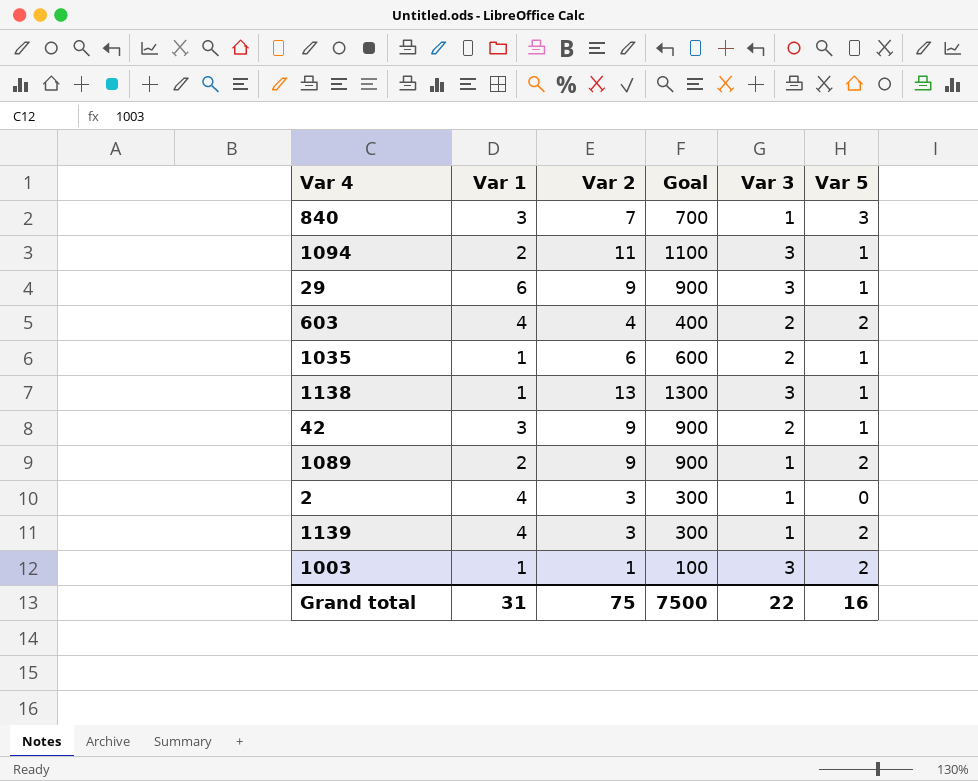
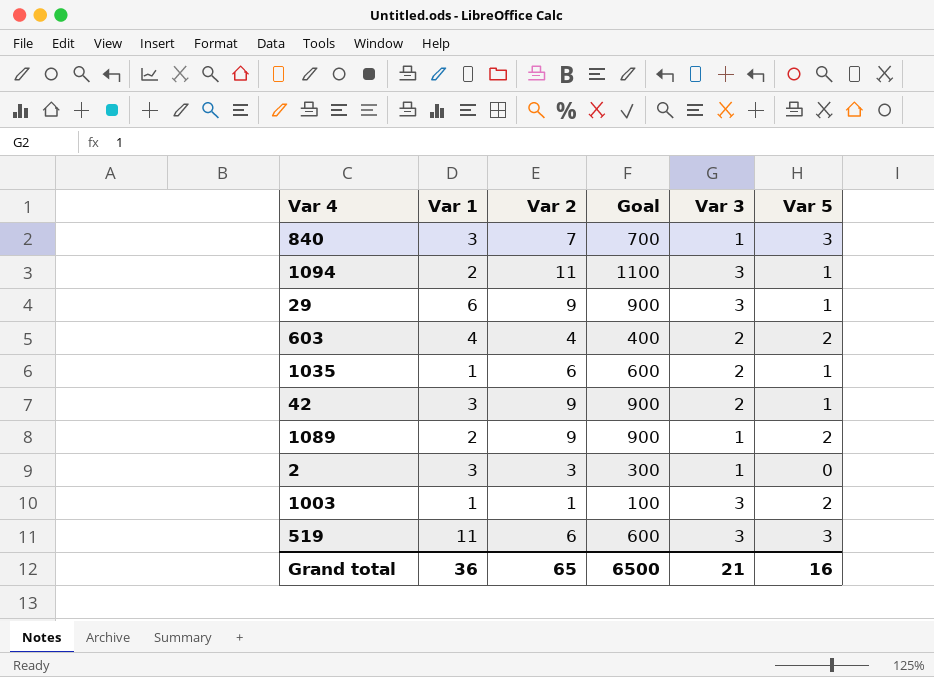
row 1138: 1 | 13 | 1300 | 3 | 1 -> none
row 1139: 4 | 3 | 300 | 1 | 2 -> none
2 | Var 1: 4 -> 3
row 519: none -> 11 | 6 | 600 | 3 | 3
Grand total | Var 1: 31 -> 36
Grand total | Var 2: 75 -> 65
Grand total | Goal: 7500 -> 6500
Grand total | Var 3: 22 -> 21

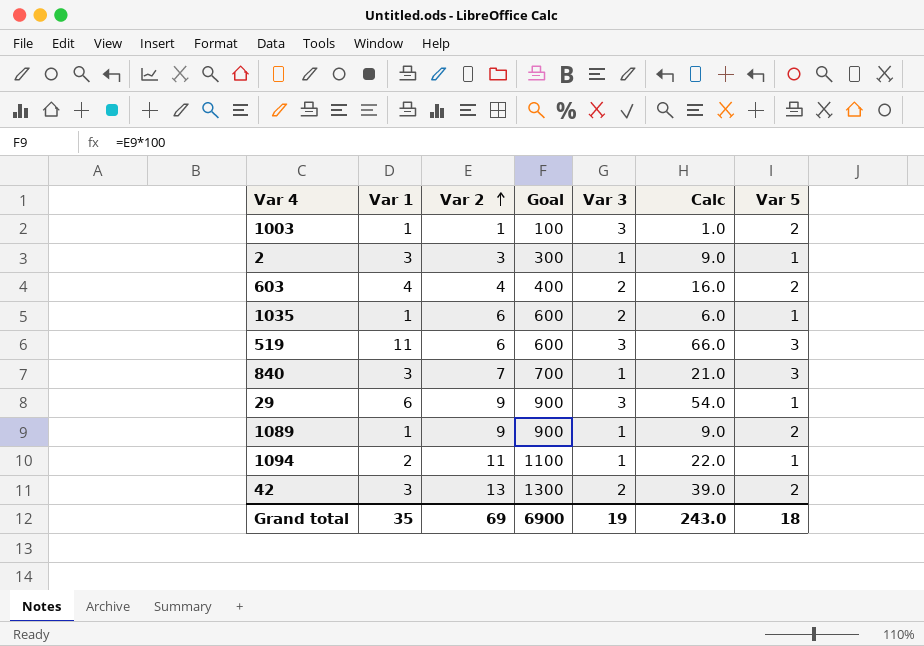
row order: none -> Var 2 ascending
column Calc | formula: none -> [Var 1] * [Var 2]
2 | Var 5: 0 -> 1
1089 | Var 1: 2 -> 1
1094 | Var 3: 3 -> 1
42 | Var 2: 9 -> 13
42 | Goal: 900 -> 1300
42 | Var 5: 1 -> 2
Grand total | Var 1: 36 -> 35
Grand total | Var 2: 65 -> 69
Grand total | Goal: 6500 -> 6900
Grand total | Var 3: 21 -> 19
Grand total | Var 5: 16 -> 18

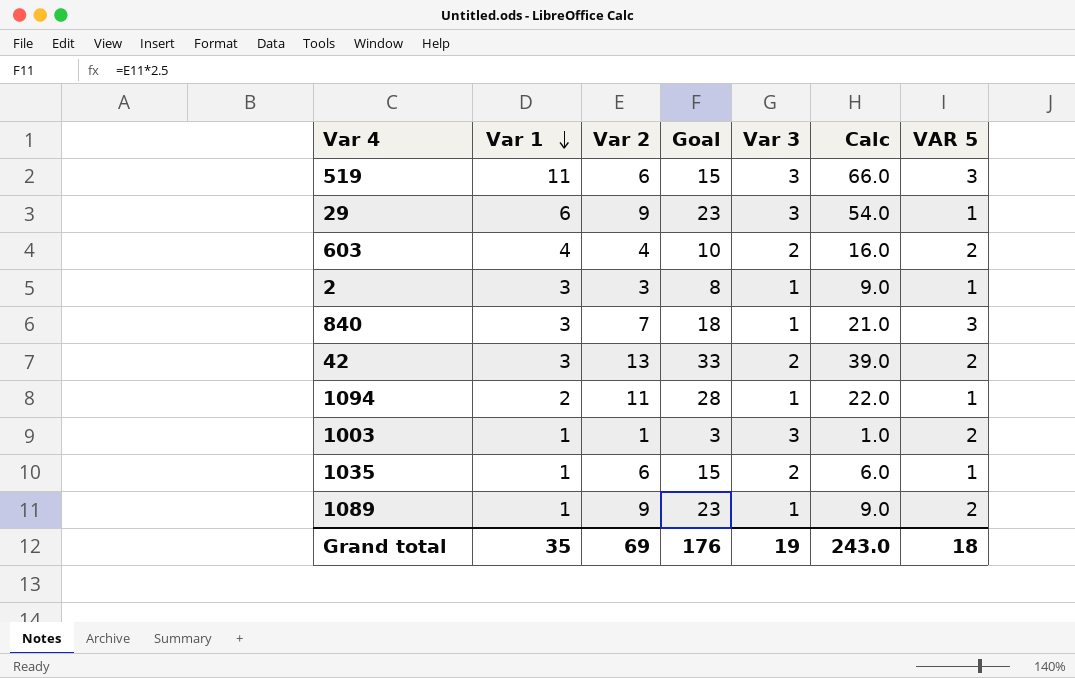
row order: Var 2 ascending -> Var 1 descending
column Goal | formula: [Var 2] * 100 -> [Var 2] * 2.5
column name: Var 5 -> VAR 5
Grand total | Goal: 6900 -> 176

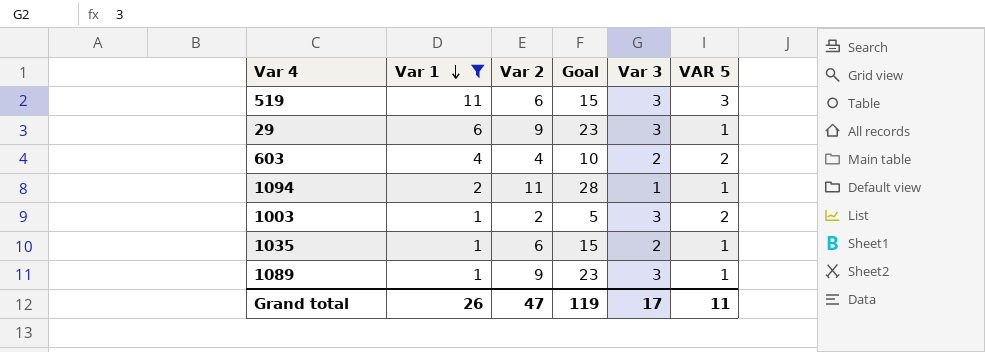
filter: none -> Var 1 != 3
column Calc | formula: [Var 1] * [Var 2] -> none
1003 | Var 2: 1 -> 2
1003 | Goal: 3 -> 5
1089 | Var 3: 1 -> 3
1089 | VAR 5: 2 -> 1
Grand total | Var 1: 35 -> 26
Grand total | Var 2: 69 -> 47
Grand total | Goal: 176 -> 119
Grand total | Var 3: 19 -> 17
Grand total | VAR 5: 18 -> 11

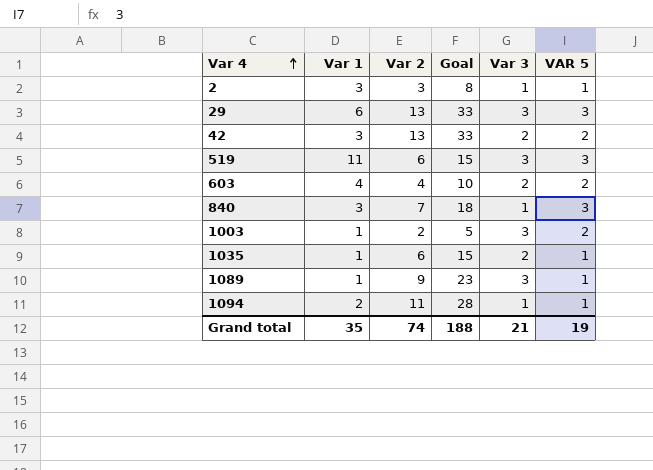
filter: Var 1 != 3 -> none
row order: Var 1 descending -> Var 4 ascending
29 | Var 2: 9 -> 13
29 | Goal: 23 -> 33
29 | VAR 5: 1 -> 3
Grand total | Var 1: 26 -> 35
Grand total | Var 2: 47 -> 74
Grand total | Goal: 119 -> 188
Grand total | Var 3: 17 -> 21
Grand total | VAR 5: 11 -> 19

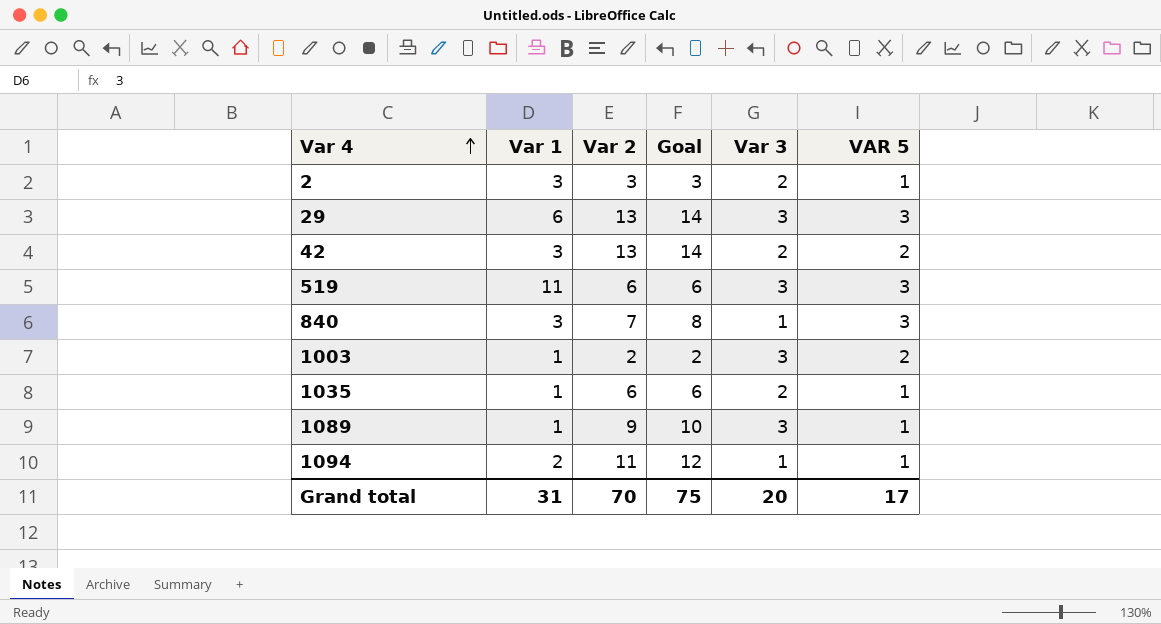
column Goal | formula: [Var 2] * 2.5 -> [Var 2] * 1.08
row 603: 4 | 4 | 10 | 2 | 2 -> none
2 | Var 3: 1 -> 2
Grand total | Var 1: 35 -> 31
Grand total | Var 2: 74 -> 70
Grand total | Goal: 188 -> 75
Grand total | Var 3: 21 -> 20
Grand total | VAR 5: 19 -> 17

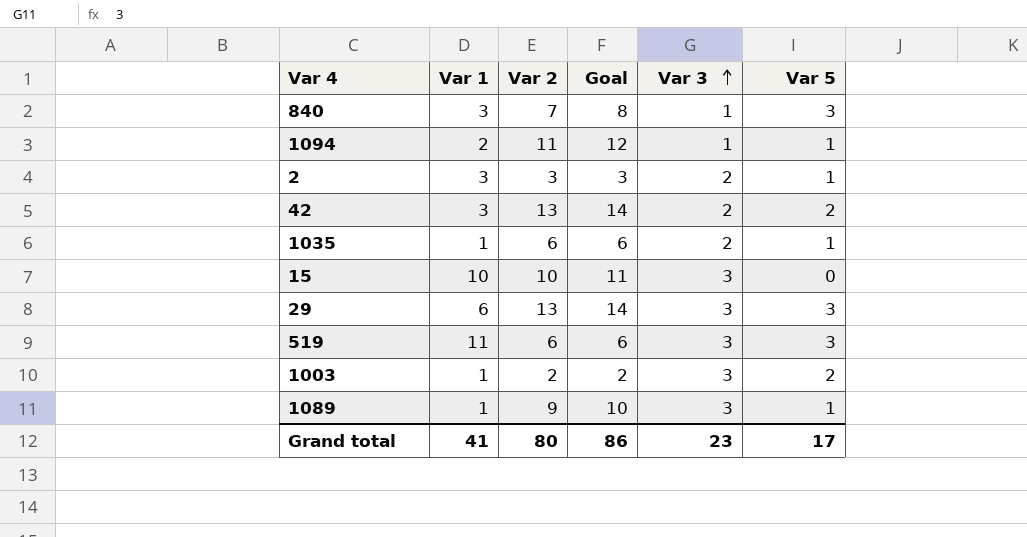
row order: Var 4 ascending -> Var 3 ascending
column name: VAR 5 -> Var 5
row 15: none -> 10 | 10 | 11 | 3 | 0
Grand total | Var 1: 31 -> 41
Grand total | Var 2: 70 -> 80
Grand total | Goal: 75 -> 86
Grand total | Var 3: 20 -> 23

